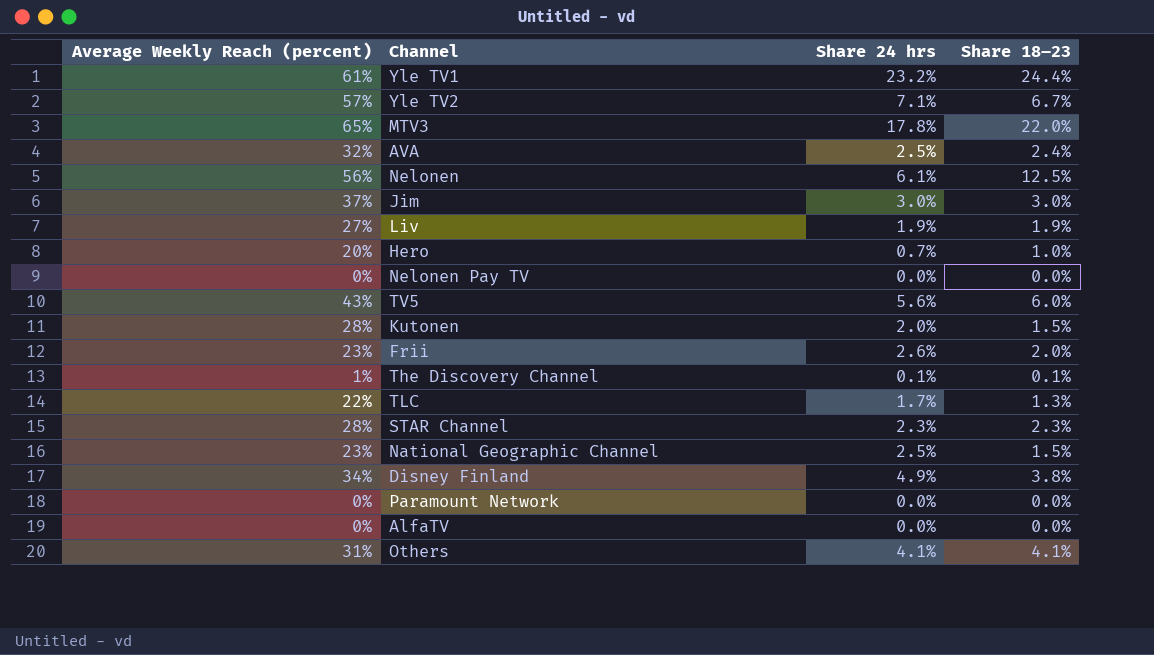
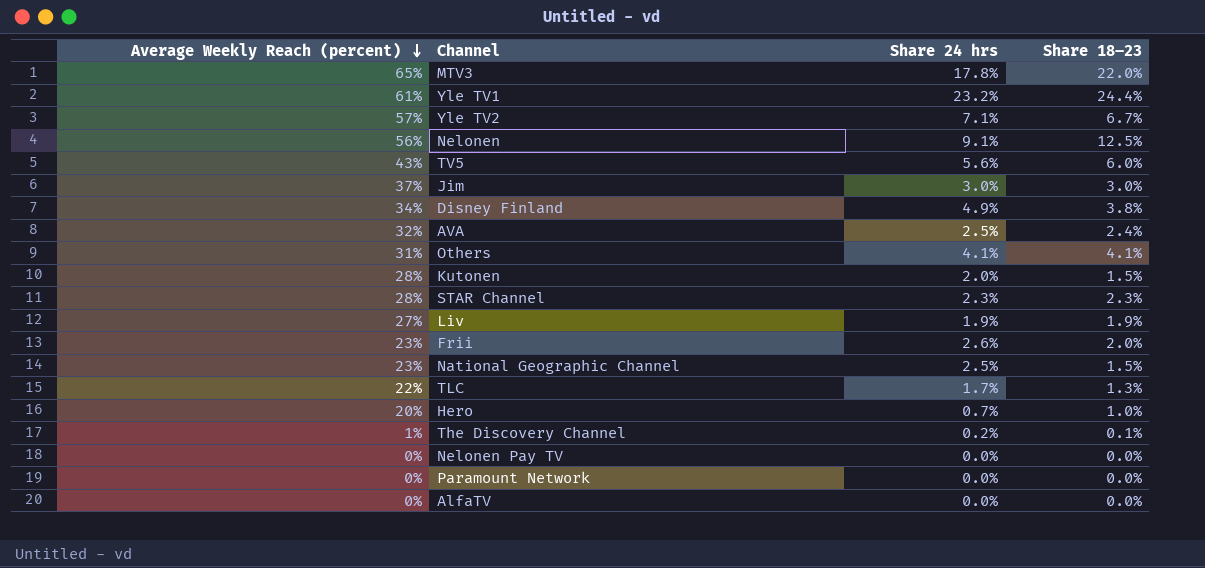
row order: none -> Average Weekly Reach (percent) descending
Nelonen | Share 24 hrs: 6.1% -> 9.1%
The Discovery Channel | Share 24 hrs: 0.1% -> 0.2%

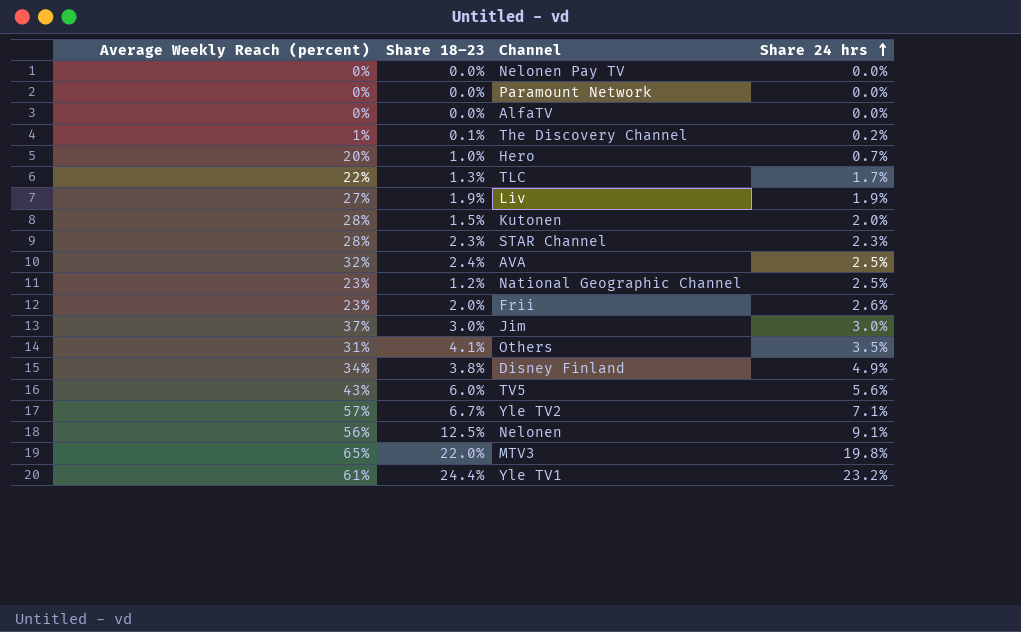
row order: Average Weekly Reach (percent) descending -> Share 24 hrs ascending
column Share 18–23 | position: 4 -> 2
National Geographic Channel | Share 18–23: 1.5% -> 1.2%
Others | Share 24 hrs: 4.1% -> 3.5%
MTV3 | Share 24 hrs: 17.8% -> 19.8%

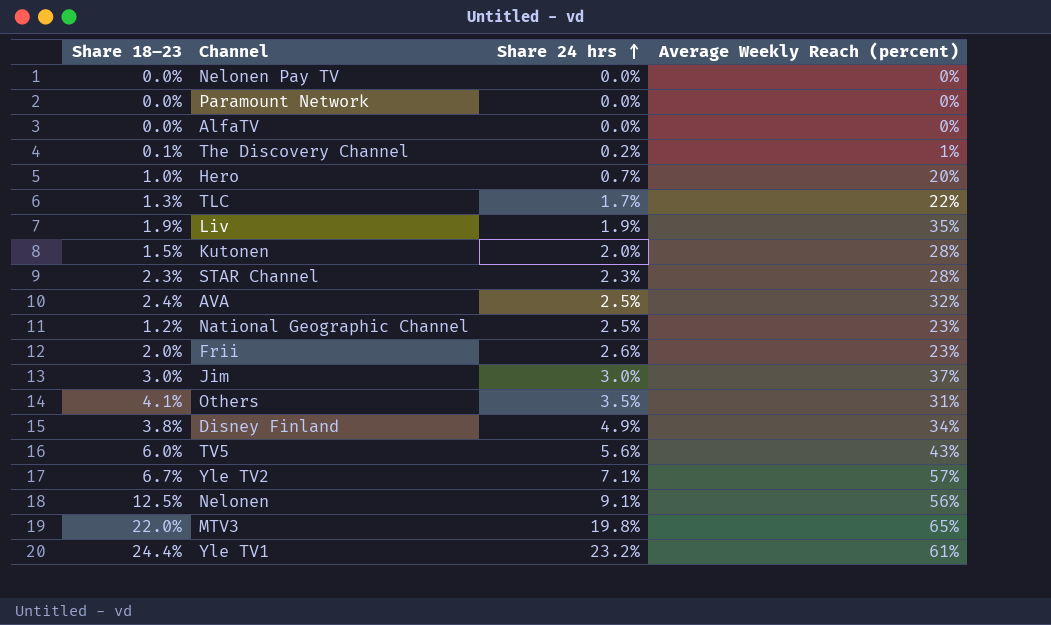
column Average Weekly Reach (percent) | position: 1 -> 4
Liv | Average Weekly Reach (percent): 27% -> 35%

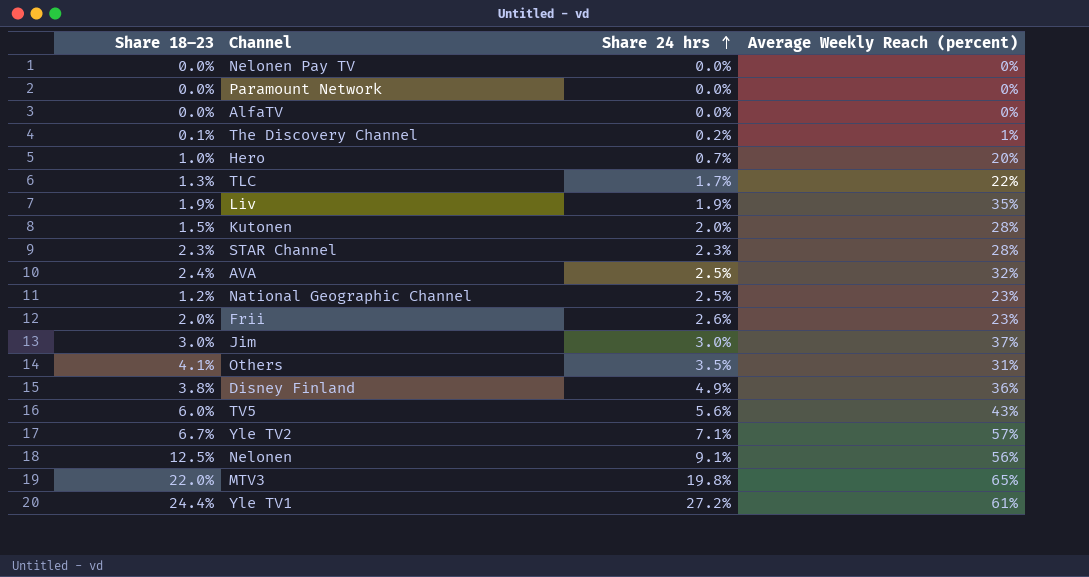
Disney Finland | Average Weekly Reach (percent): 34% -> 36%
Yle TV1 | Share 24 hrs: 23.2% -> 27.2%

